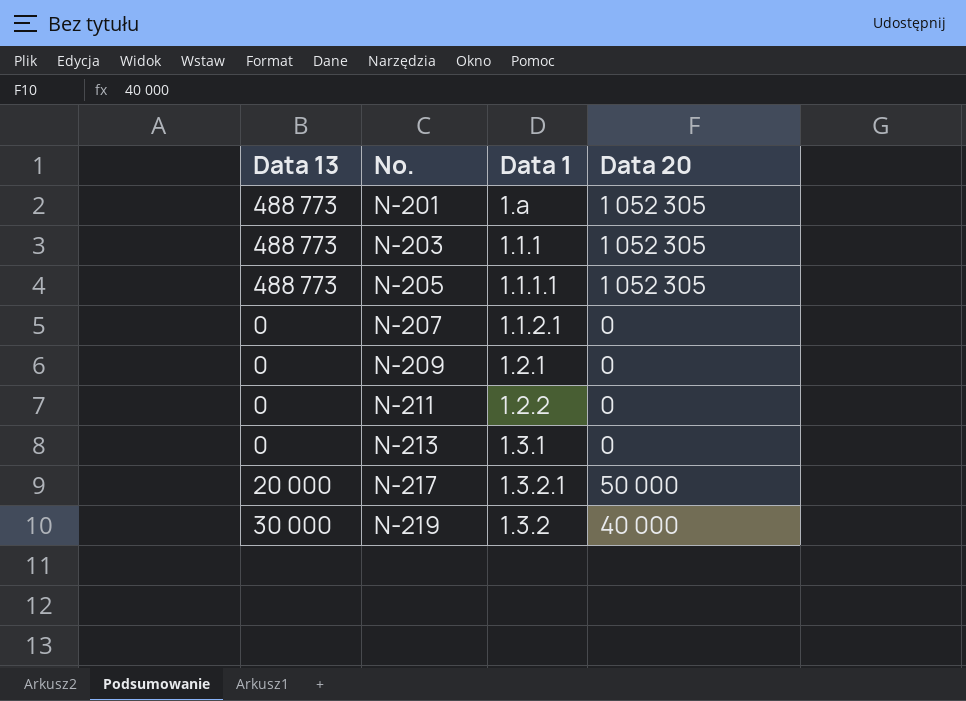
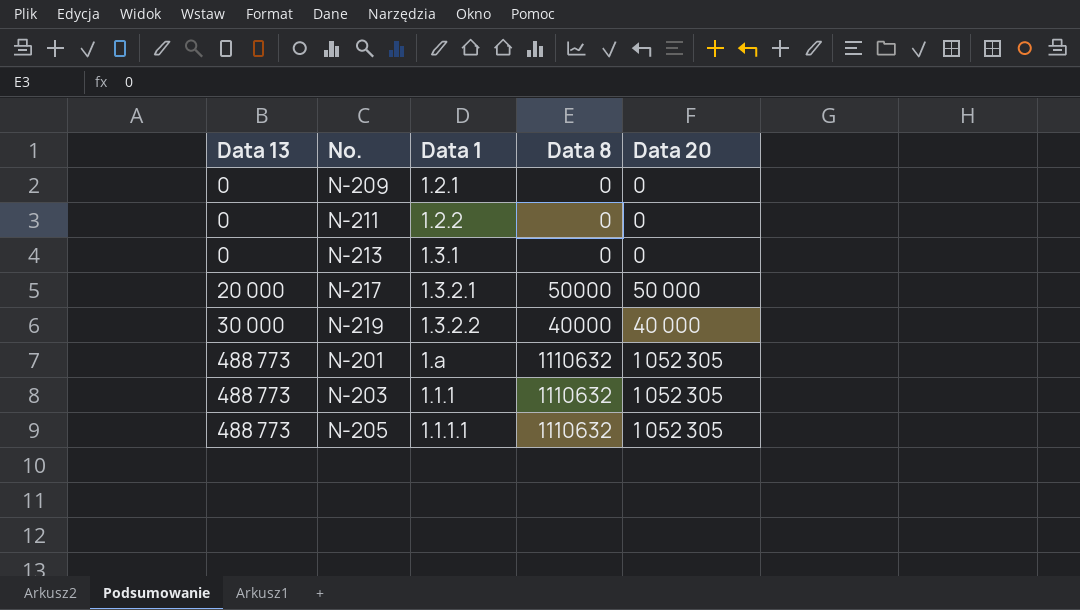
row order: No. ascending -> Data 13 ascending
column Data 8 | position: none -> 4
row N-207: 0 | 1.1.2.1 | 0 -> none
N-219 | Data 1: 1.3.2 -> 1.3.2.2

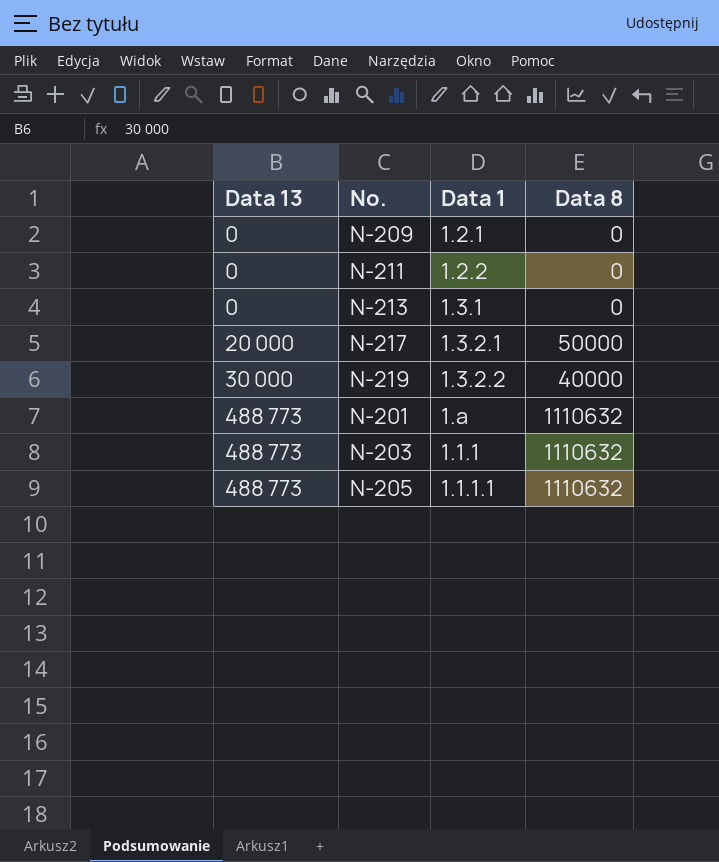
column Data 20 | position: 5 -> none

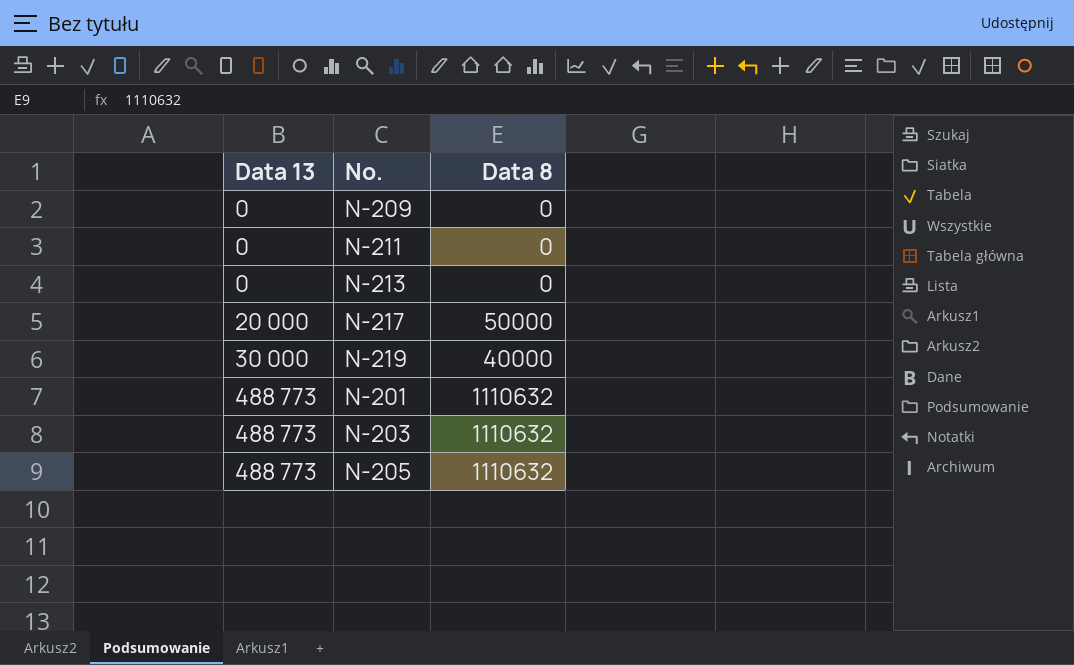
column Data 1 | position: 3 -> none

